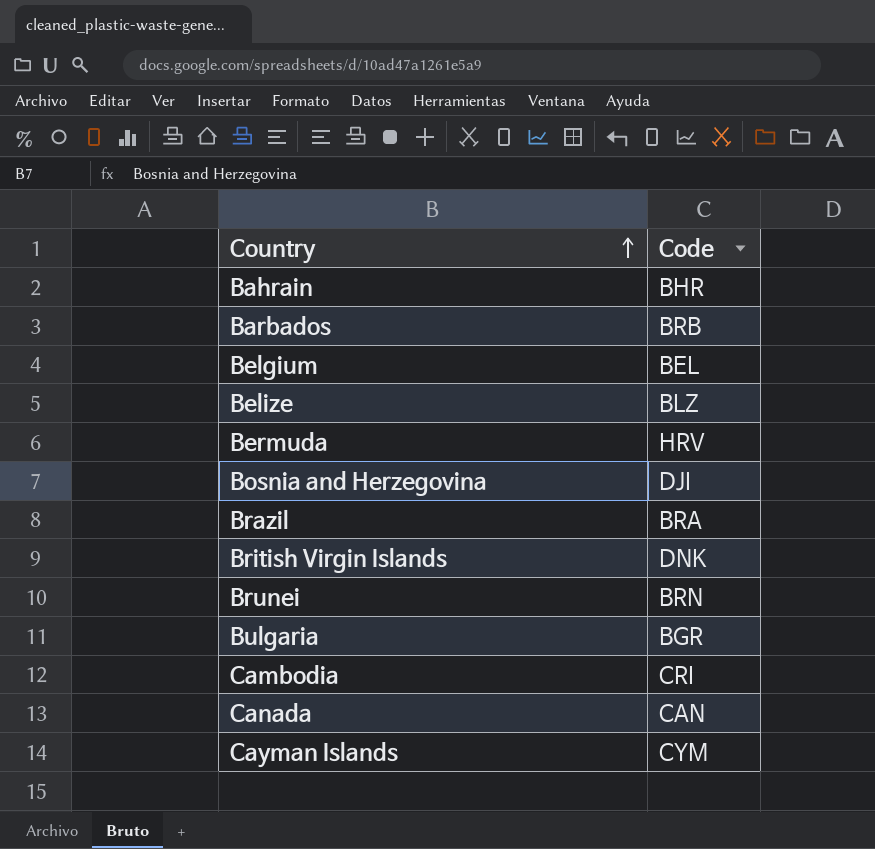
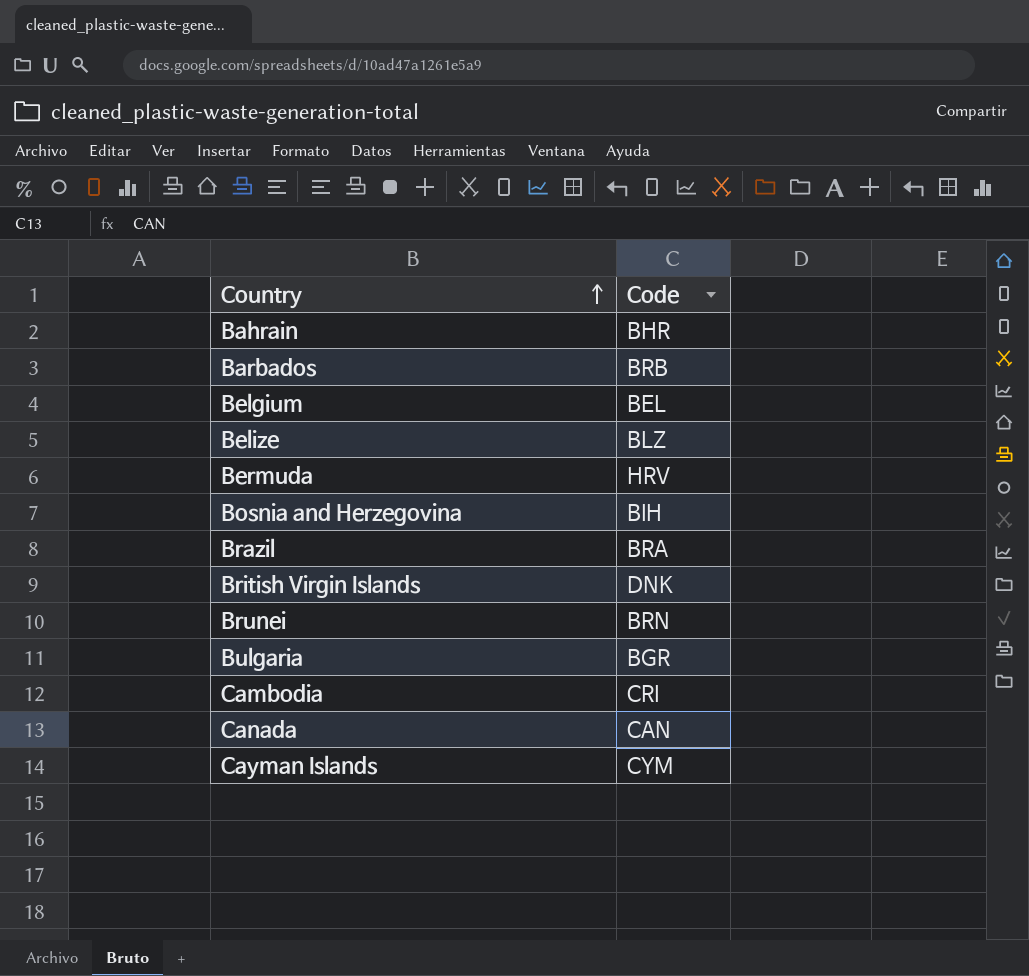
Bosnia and Herzegovina | Code: DJI -> BIH

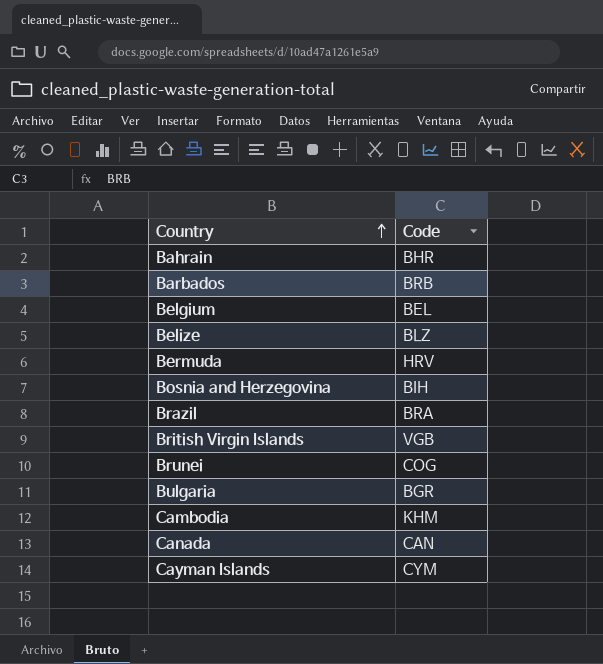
British Virgin Islands | Code: DNK -> VGB
Brunei | Code: BRN -> COG
Cambodia | Code: CRI -> KHM

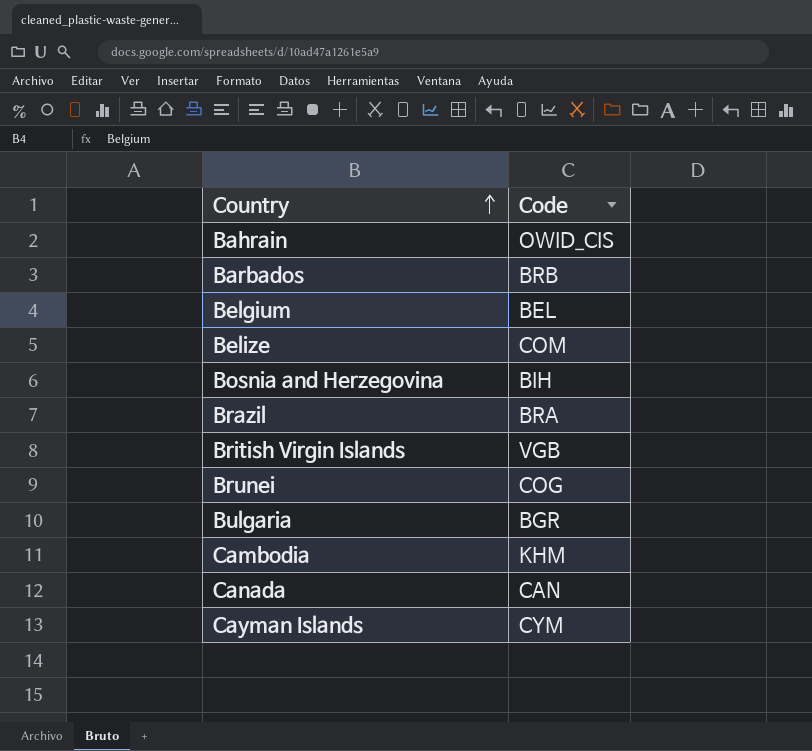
row Bermuda: HRV -> none
Bahrain | Code: BHR -> OWID_CIS
Belize | Code: BLZ -> COM

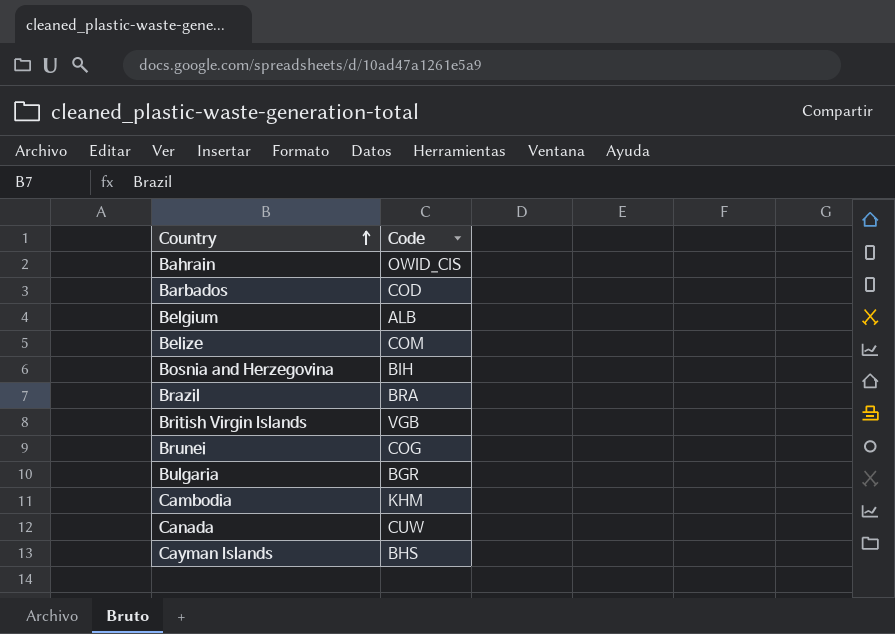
Barbados | Code: BRB -> COD
Belgium | Code: BEL -> ALB
Canada | Code: CAN -> CUW
Cayman Islands | Code: CYM -> BHS

